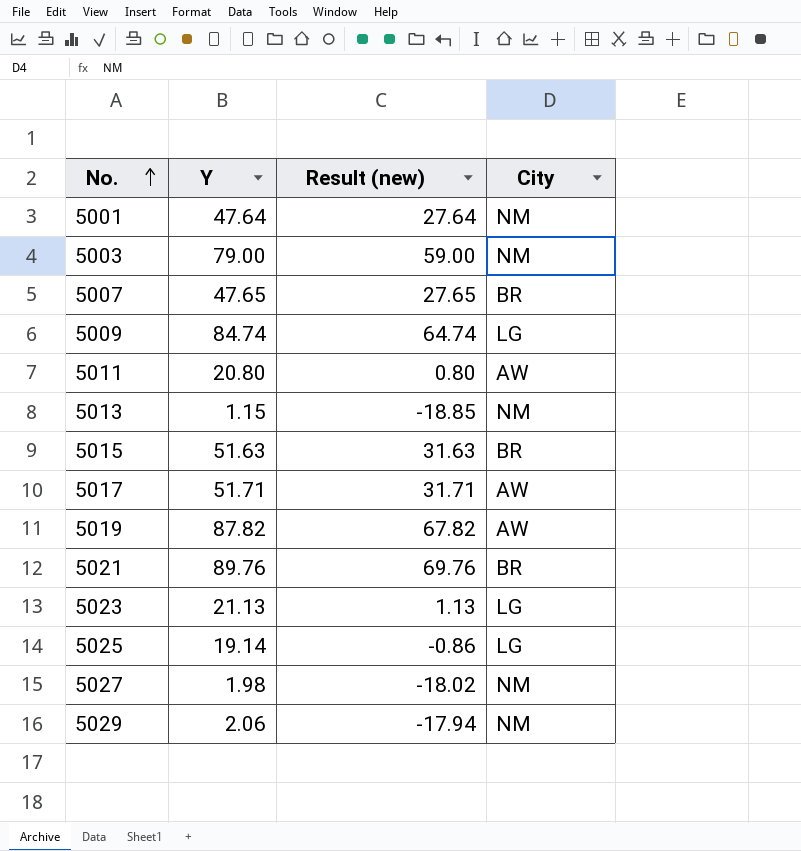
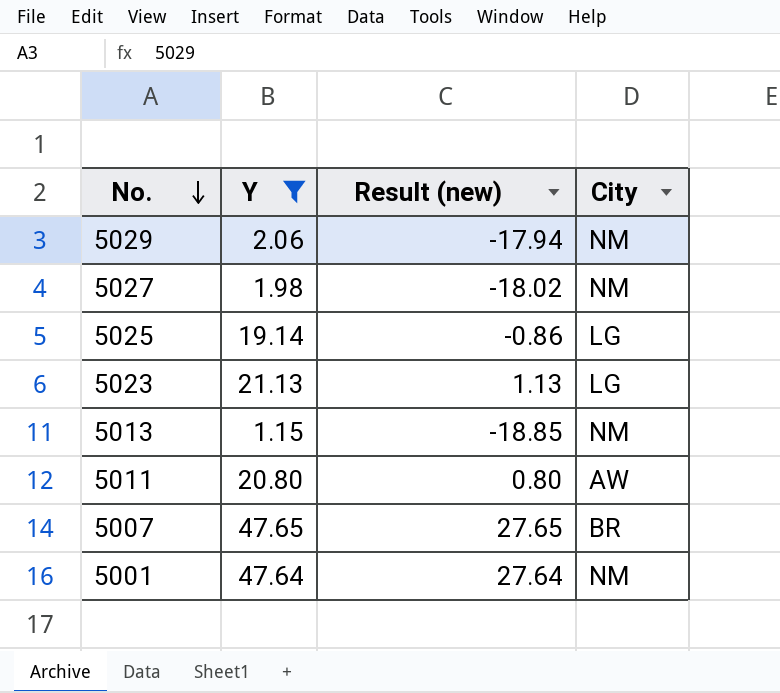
filter: none -> Y <= 47.65
row order: No. ascending -> No. descending

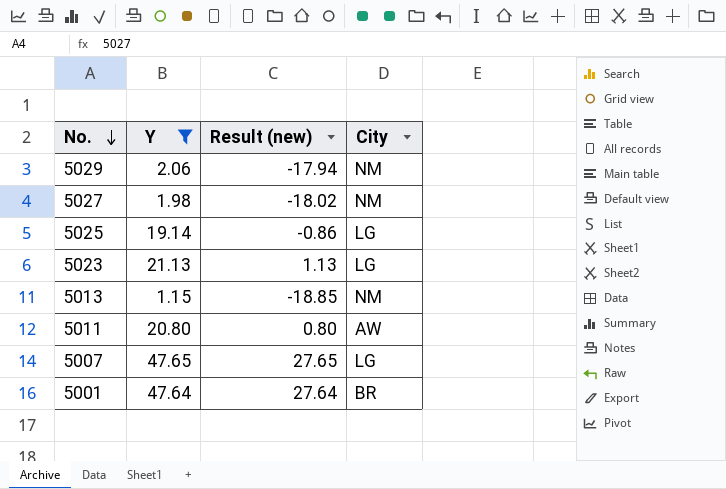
5007 | City: BR -> LG
5001 | City: NM -> BR

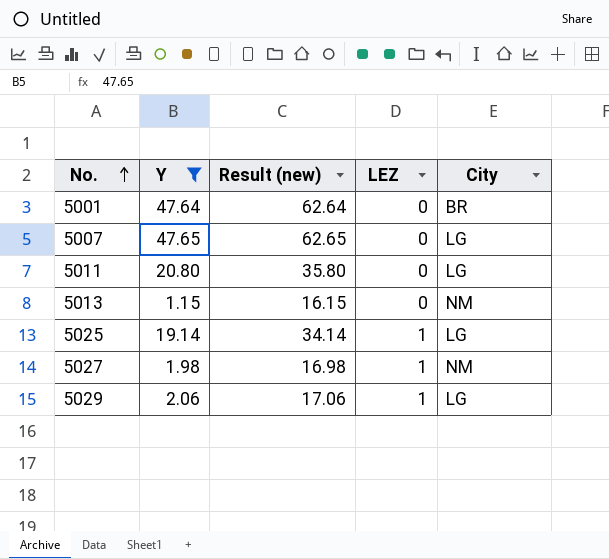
row order: No. descending -> No. ascending
column Result (new) | formula: [Y] - 20 -> [Y] + 15
column LEZ | position: none -> 4
row 5023: 21.13 | 1.13 | LG -> none
5011 | City: AW -> LG
5029 | City: NM -> LG

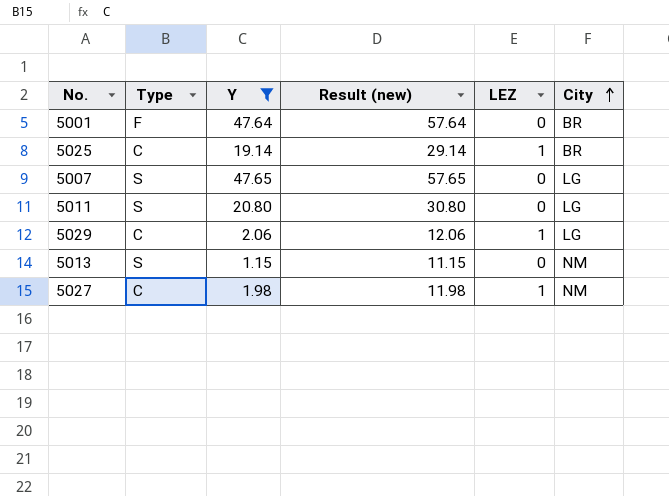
row order: No. ascending -> City ascending
column Type | position: none -> 2
column Result (new) | formula: [Y] + 15 -> [Y] + 10
5025 | City: LG -> BR

